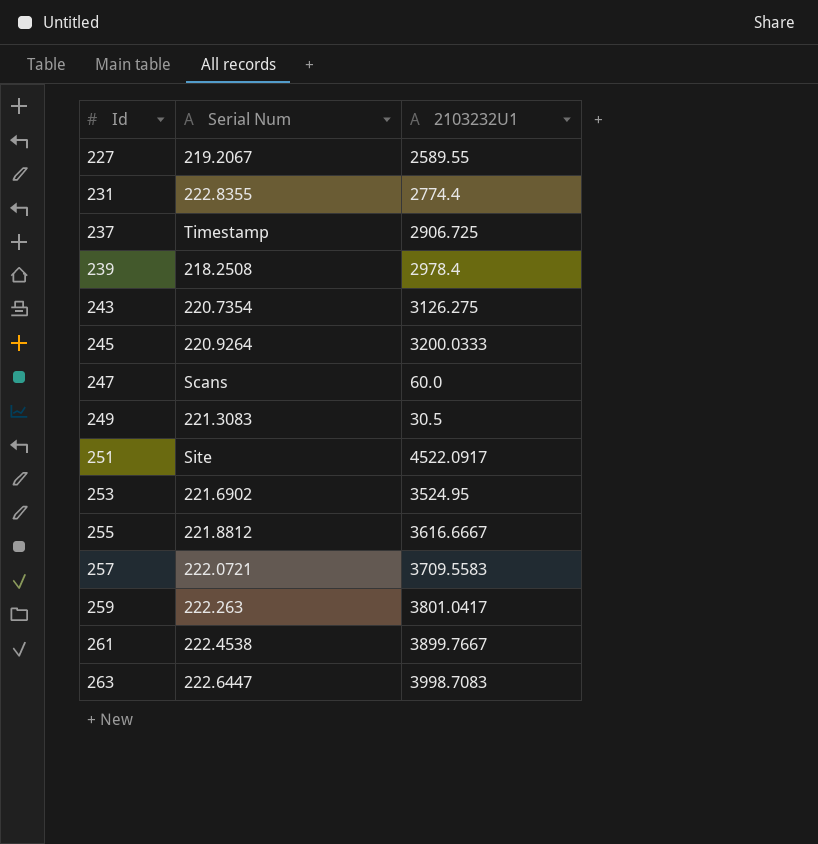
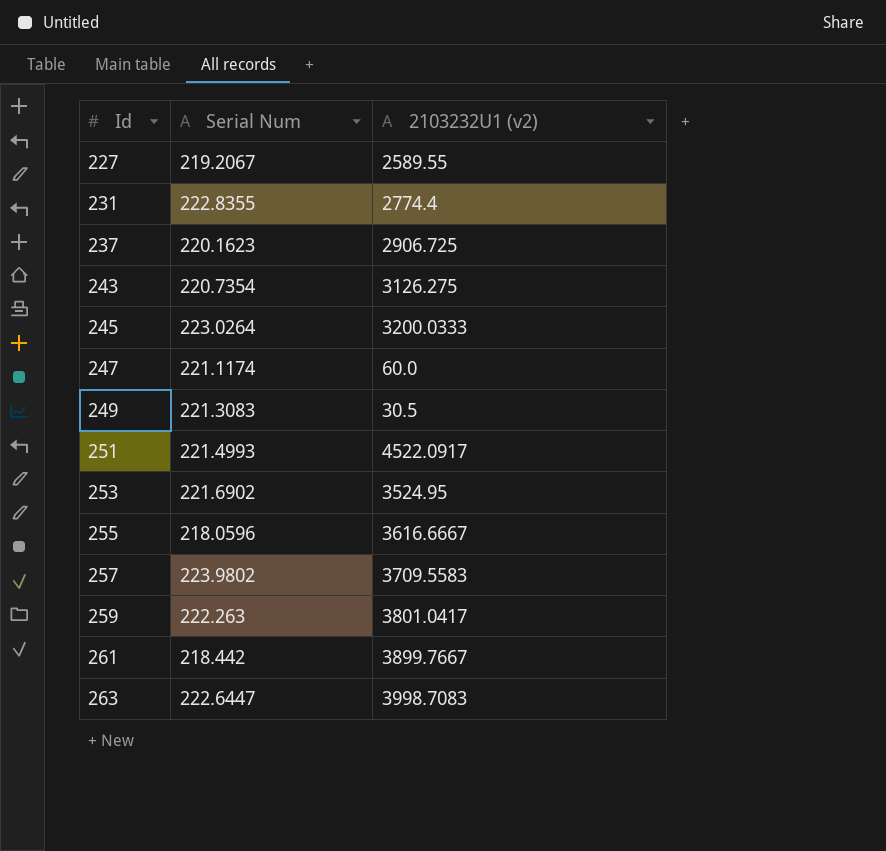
column name: 2103232U1 -> 2103232U1 (v2)
row 239: 218.2508 | 2978.4 -> none
237 | Serial Num: Timestamp -> 220.1623
245 | Serial Num: 220.9264 -> 223.0264
247 | Serial Num: Scans -> 221.1174
251 | Serial Num: Site -> 221.4993
255 | Serial Num: 221.8812 -> 218.0596
257 | Serial Num: 222.0721 -> 223.9802
261 | Serial Num: 222.4538 -> 218.442

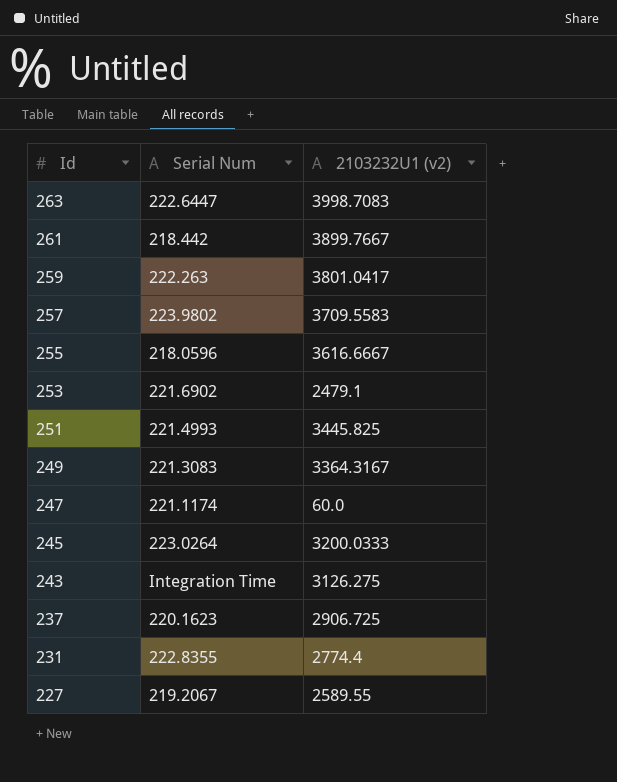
row order: Id ascending -> Id descending
253 | 2103232U1 (v2): 3524.95 -> 2479.1
251 | 2103232U1 (v2): 4522.0917 -> 3445.825
249 | 2103232U1 (v2): 30.5 -> 3364.3167
243 | Serial Num: 220.7354 -> Integration Time

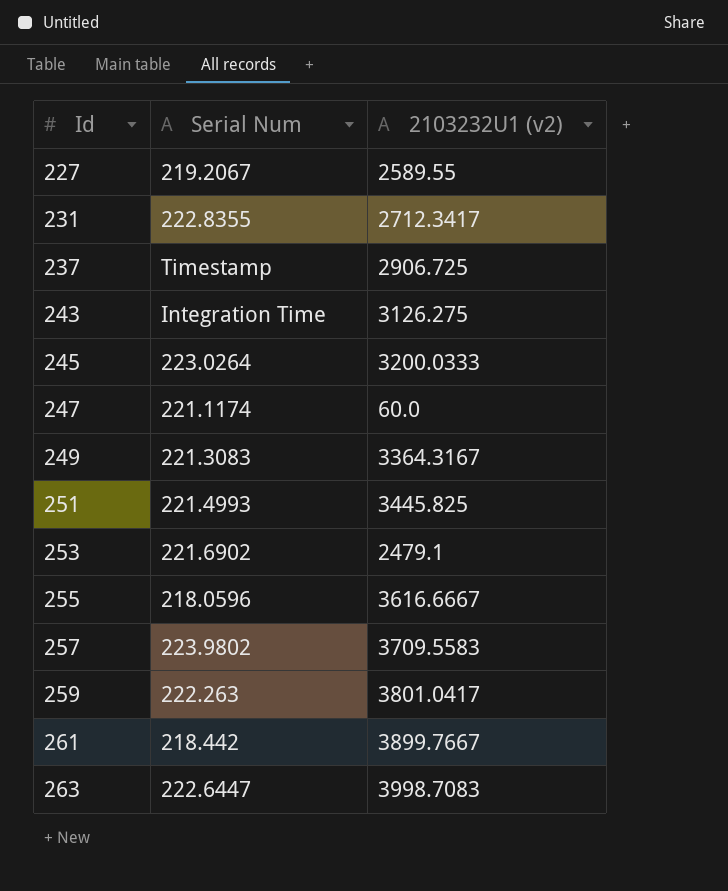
row order: Id descending -> Id ascending
231 | 2103232U1 (v2): 2774.4 -> 2712.3417
237 | Serial Num: 220.1623 -> Timestamp

